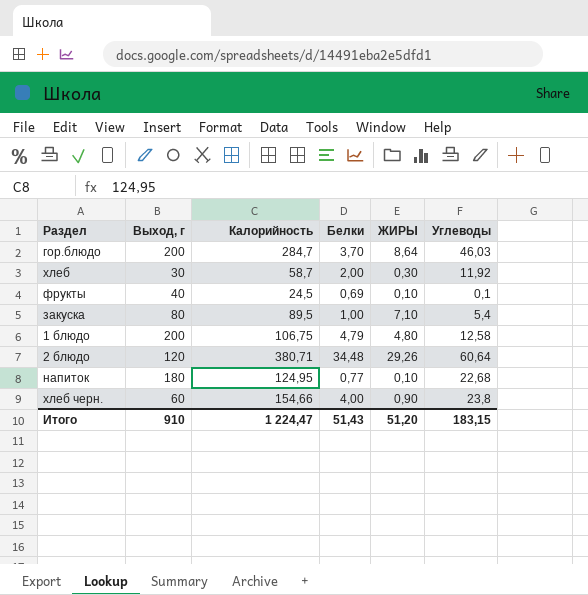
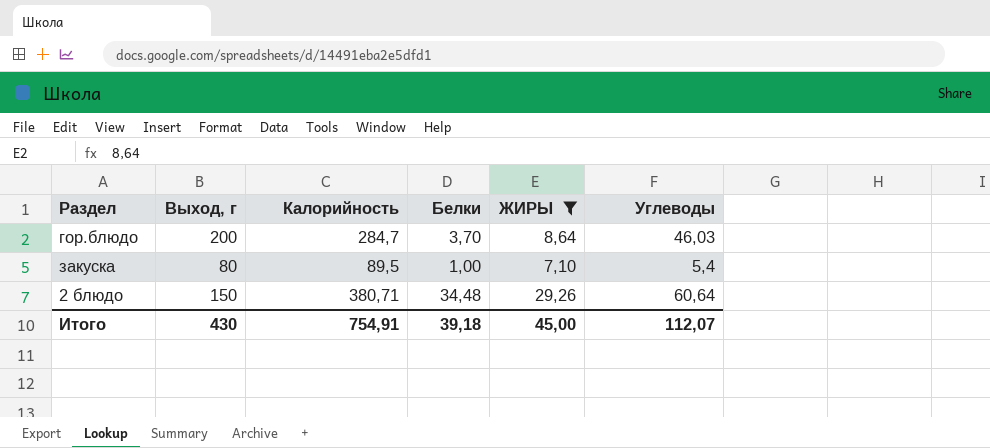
filter: none -> ЖИРЫ >= 7,10
2 блюдо | Выход, г: 120 -> 150
Итого | Выход, г: 910 -> 430
Итого | Калорийность: 1 224,47 -> 754,91
Итого | Белки: 51,43 -> 39,18
Итого | ЖИРЫ: 51,20 -> 45,00
Итого | Углеводы: 183,15 -> 112,07

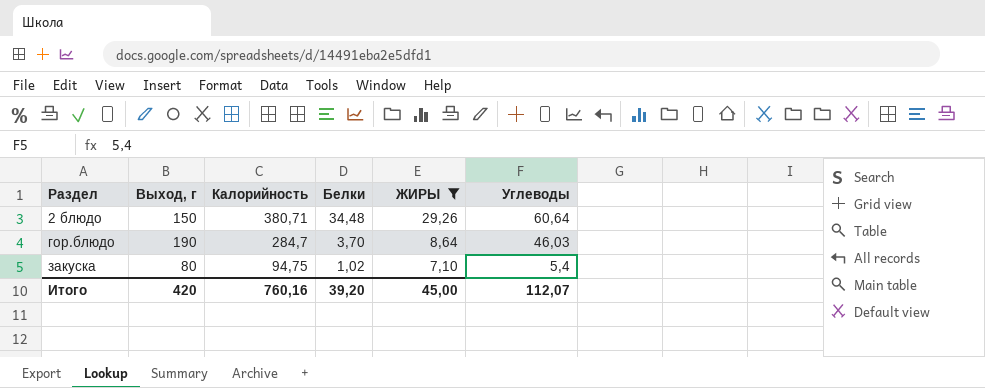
row order: none -> Раздел ascending
гор.блюдо | Выход, г: 200 -> 190
закуска | Калорийность: 89,5 -> 94,75
закуска | Белки: 1,00 -> 1,02
Итого | Выход, г: 430 -> 420
Итого | Калорийность: 754,91 -> 760,16
Итого | Белки: 39,18 -> 39,20

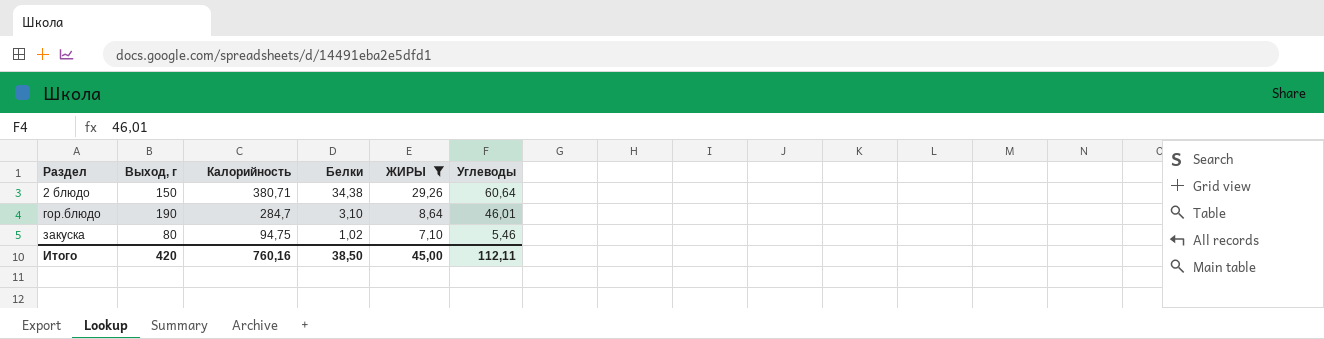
2 блюдо | Белки: 34,48 -> 34,38
гор.блюдо | Белки: 3,70 -> 3,10
гор.блюдо | Углеводы: 46,03 -> 46,01
закуска | Углеводы: 5,4 -> 5,46
Итого | Белки: 39,20 -> 38,50
Итого | Углеводы: 112,07 -> 112,11

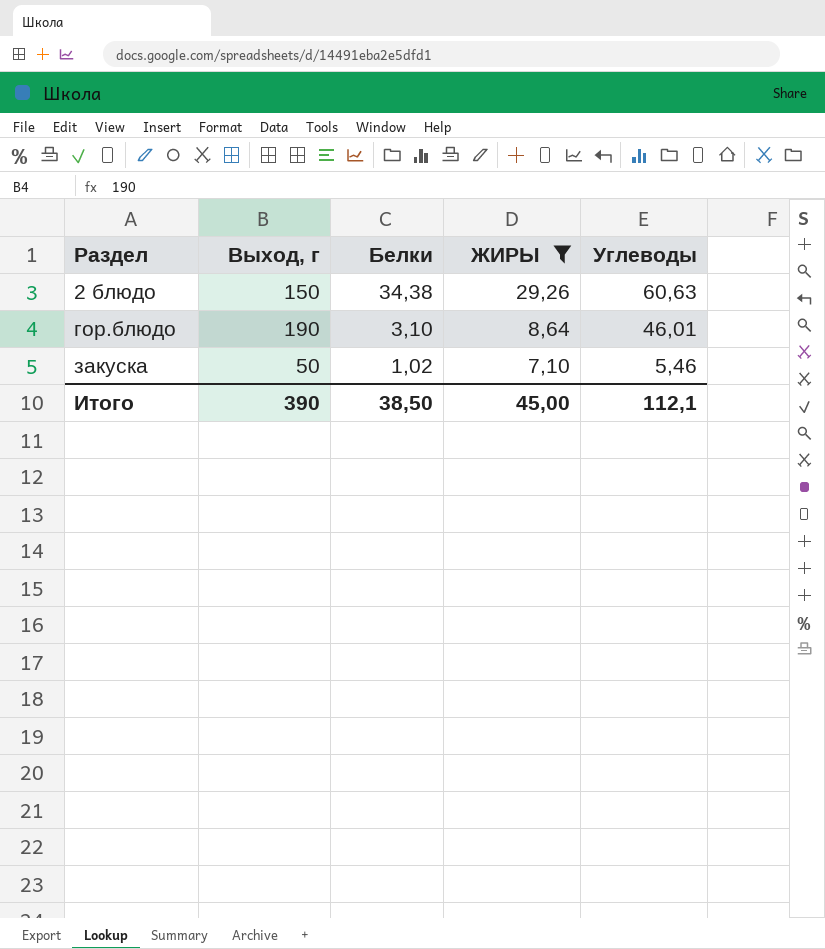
column Калорийность | position: 3 -> none
2 блюдо | Углеводы: 60,64 -> 60,63
закуска | Выход, г: 80 -> 50
Итого | Выход, г: 420 -> 390
Итого | Углеводы: 112,11 -> 112,1

